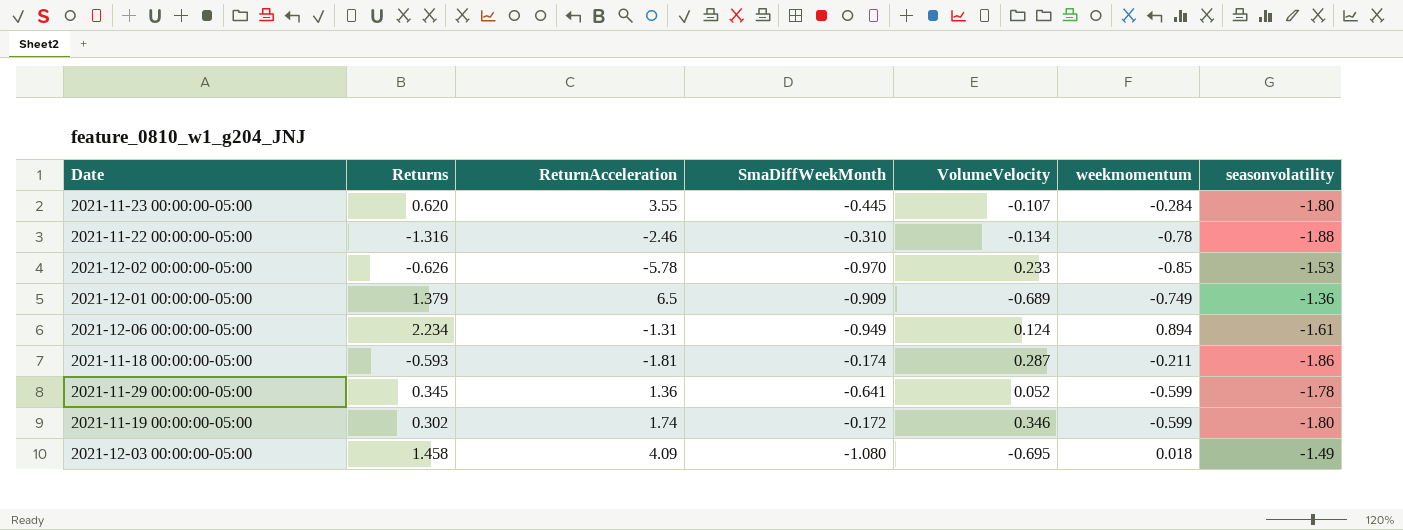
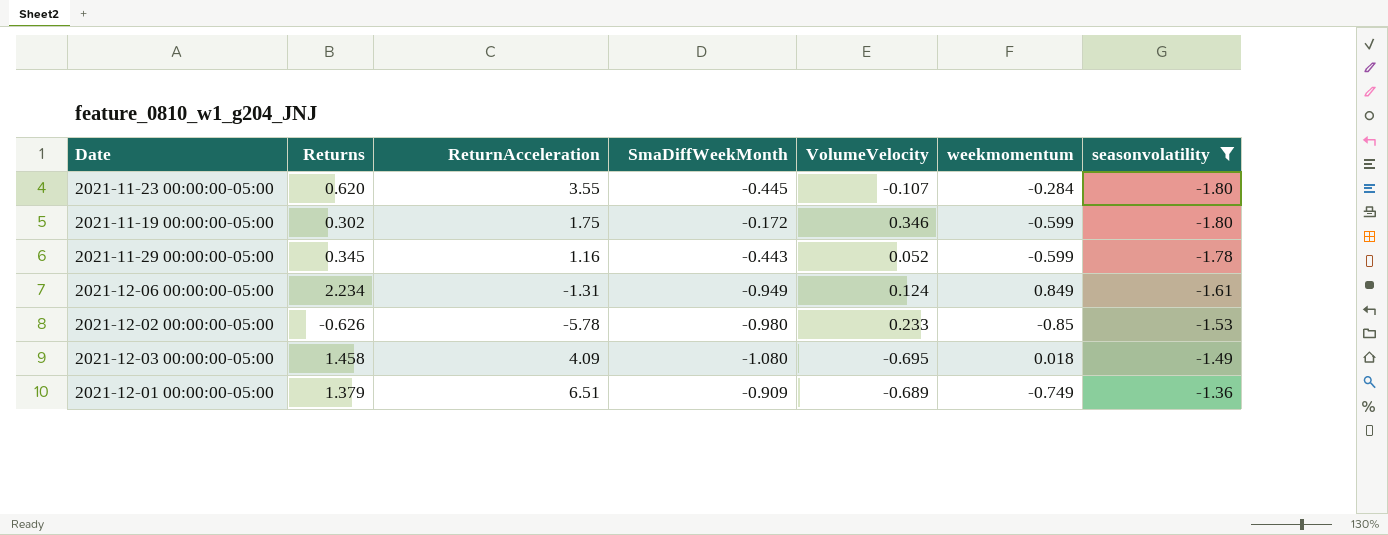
filter: none -> seasonvolatility >= -1.80
row order: none -> seasonvolatility ascending
2021-11-19 00:00:00-05:00 | ReturnAcceleration: 1.74 -> 1.75
2021-11-29 00:00:00-05:00 | ReturnAcceleration: 1.36 -> 1.16
2021-11-29 00:00:00-05:00 | SmaDiffWeekMonth: -0.641 -> -0.443
2021-12-06 00:00:00-05:00 | weekmomentum: 0.894 -> 0.849
2021-12-02 00:00:00-05:00 | SmaDiffWeekMonth: -0.970 -> -0.980
2021-12-01 00:00:00-05:00 | ReturnAcceleration: 6.5 -> 6.51

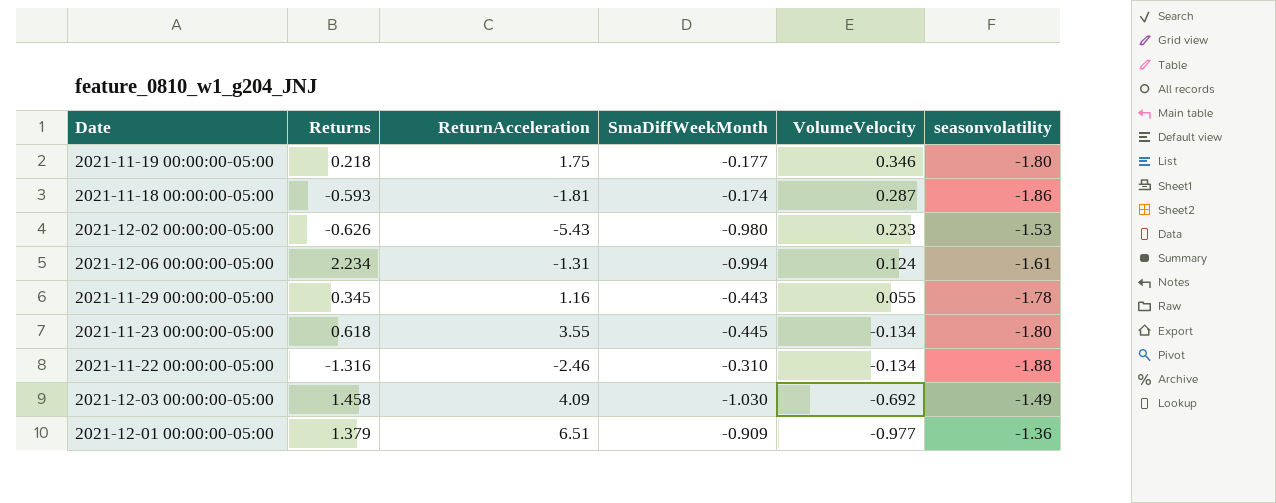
filter: seasonvolatility >= -1.80 -> none
row order: seasonvolatility ascending -> VolumeVelocity descending
column weekmomentum | position: 6 -> none
2021-11-19 00:00:00-05:00 | Returns: 0.302 -> 0.218
2021-11-19 00:00:00-05:00 | SmaDiffWeekMonth: -0.172 -> -0.177
2021-12-02 00:00:00-05:00 | ReturnAcceleration: -5.78 -> -5.43
2021-12-06 00:00:00-05:00 | SmaDiffWeekMonth: -0.949 -> -0.994
2021-11-29 00:00:00-05:00 | VolumeVelocity: 0.052 -> 0.055
2021-11-23 00:00:00-05:00 | Returns: 0.620 -> 0.618
2021-11-23 00:00:00-05:00 | VolumeVelocity: -0.107 -> -0.134
2021-12-03 00:00:00-05:00 | SmaDiffWeekMonth: -1.080 -> -1.030
2021-12-03 00:00:00-05:00 | VolumeVelocity: -0.695 -> -0.692
2021-12-01 00:00:00-05:00 | VolumeVelocity: -0.689 -> -0.977

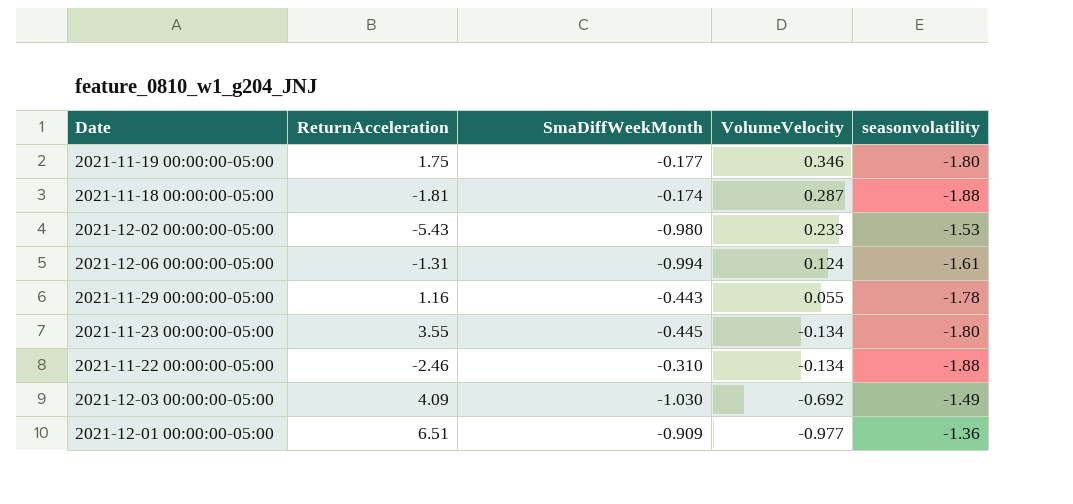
column Returns | position: 2 -> none
2021-11-18 00:00:00-05:00 | seasonvolatility: -1.86 -> -1.88

